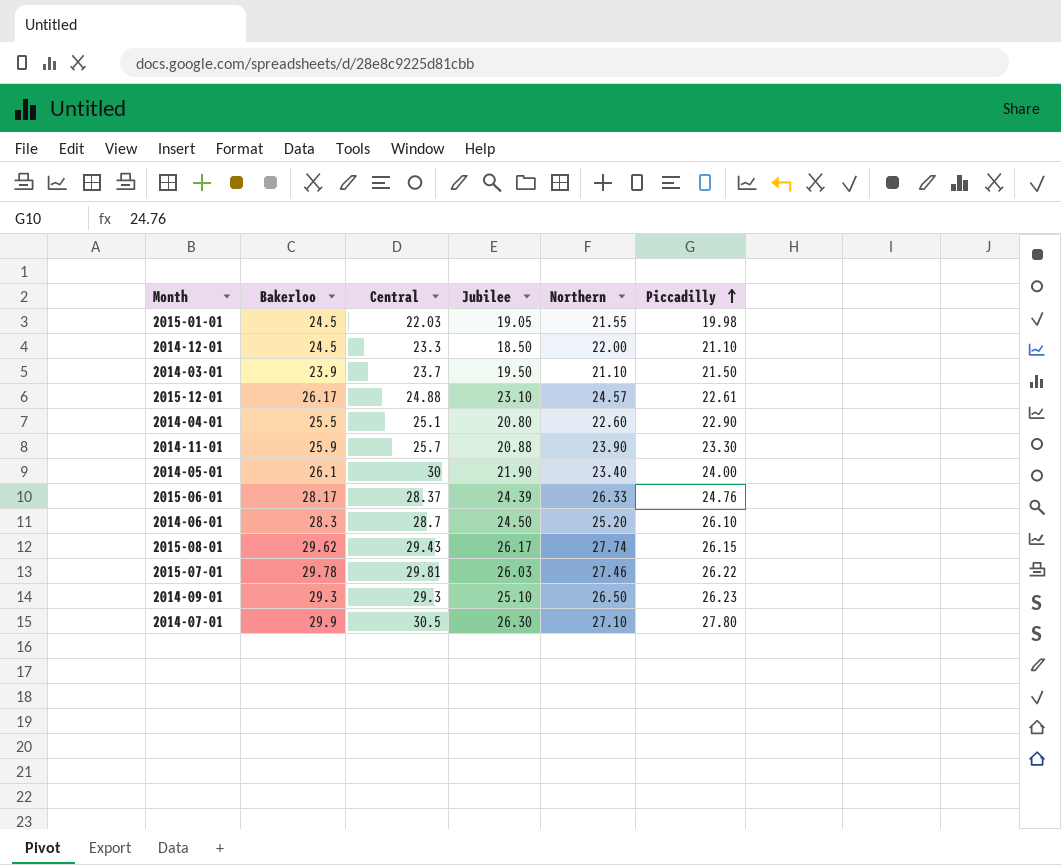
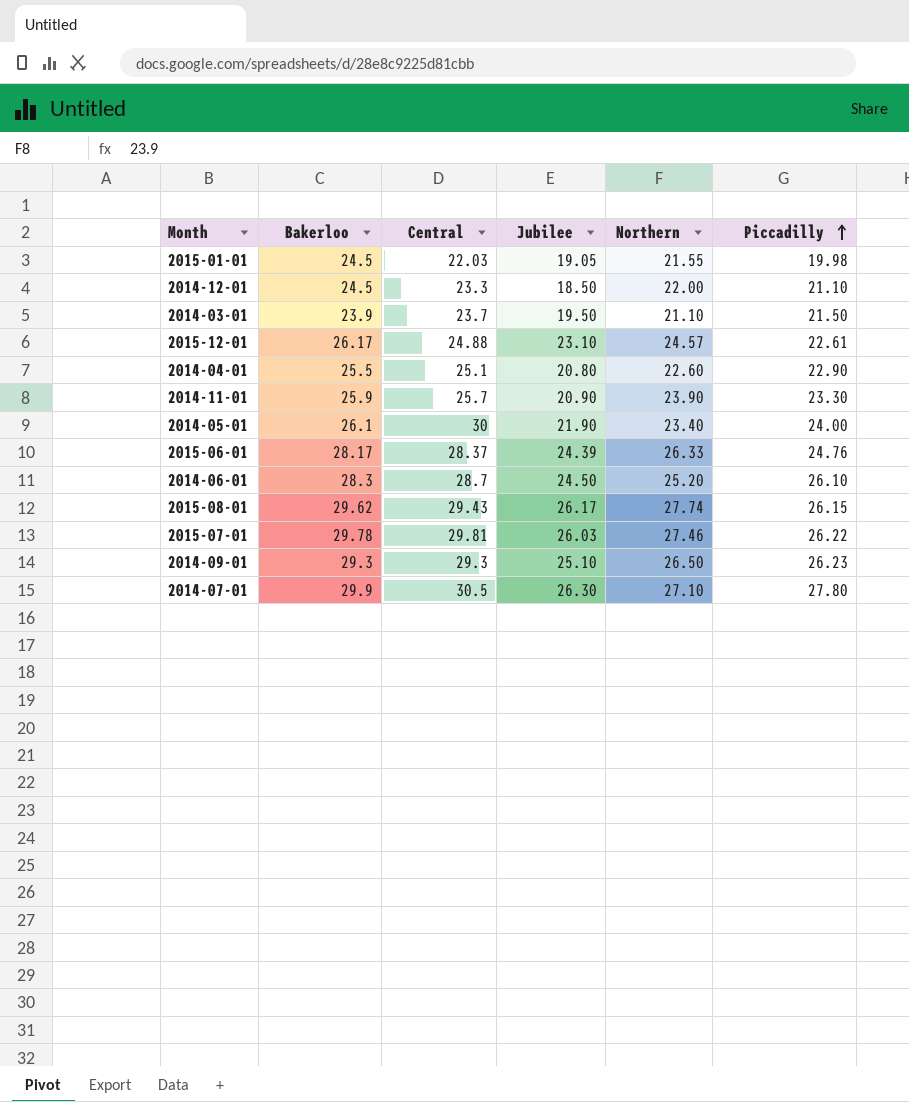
2014-11-01 | Jubilee: 20.88 -> 20.90

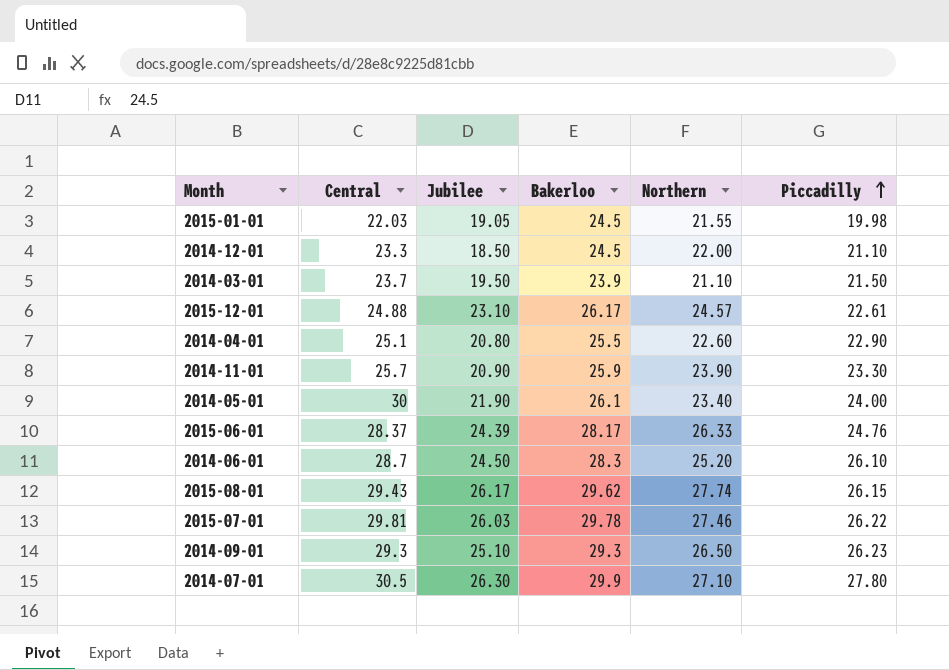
column Bakerloo | position: 2 -> 4

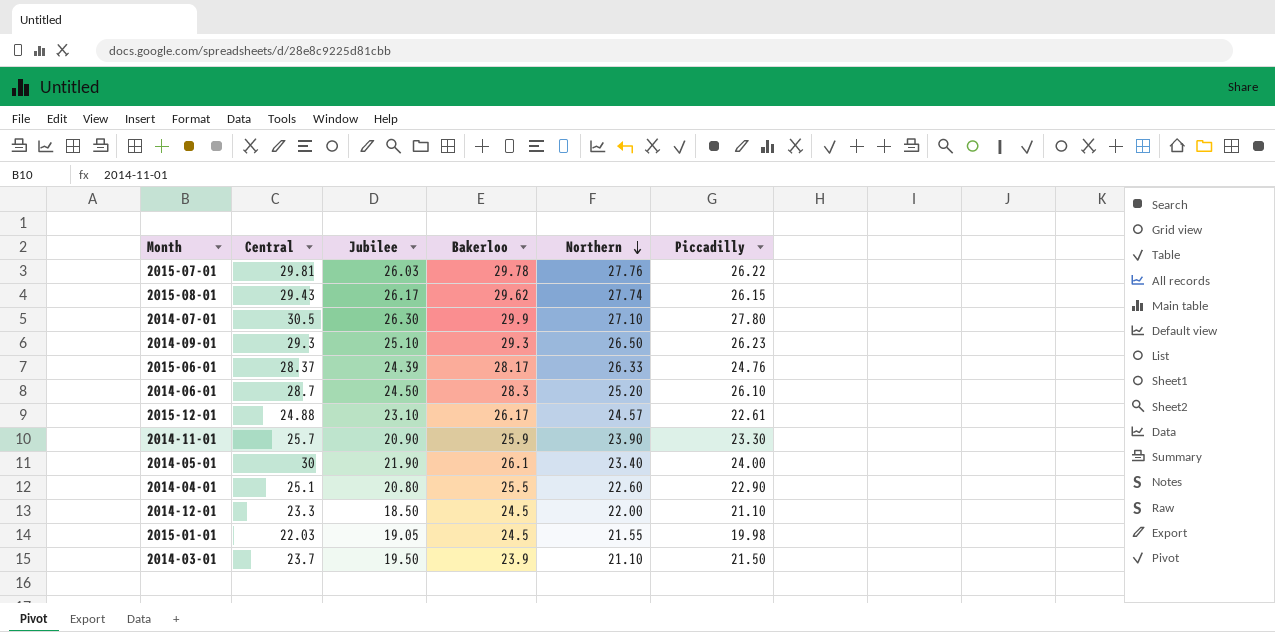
row order: Piccadilly ascending -> Northern descending
2015-07-01 | Northern: 27.46 -> 27.76

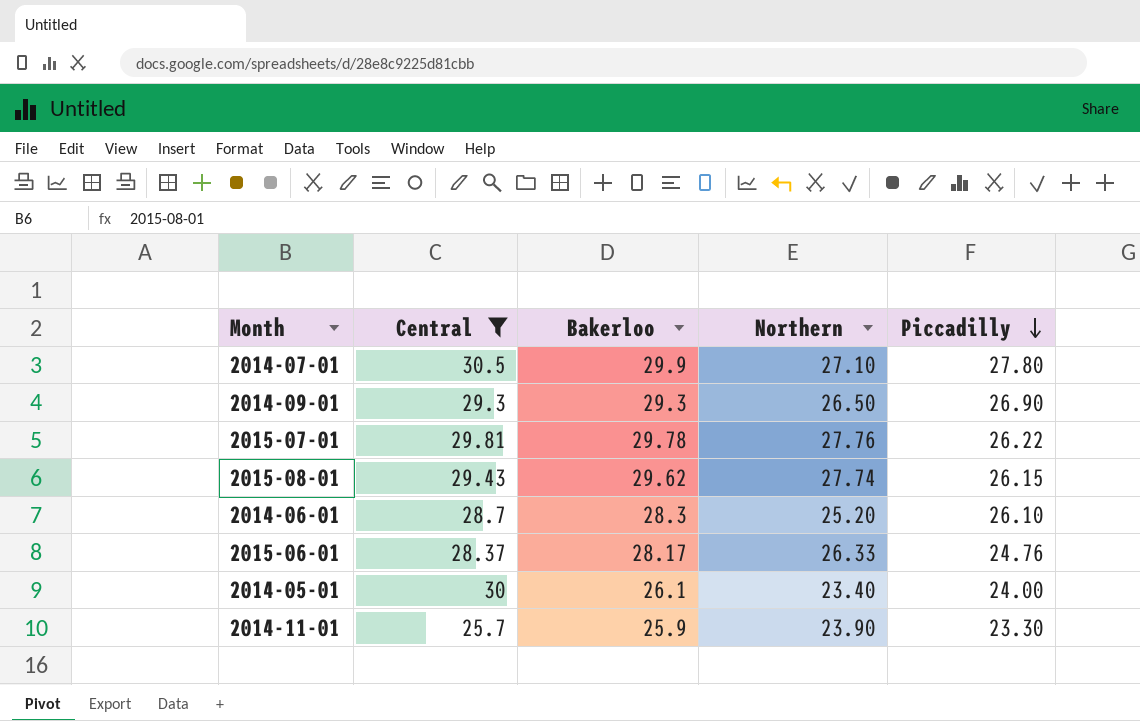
filter: none -> Central >= 25.7
row order: Northern descending -> Piccadilly descending
column Jubilee | position: 3 -> none
2014-09-01 | Piccadilly: 26.23 -> 26.90

